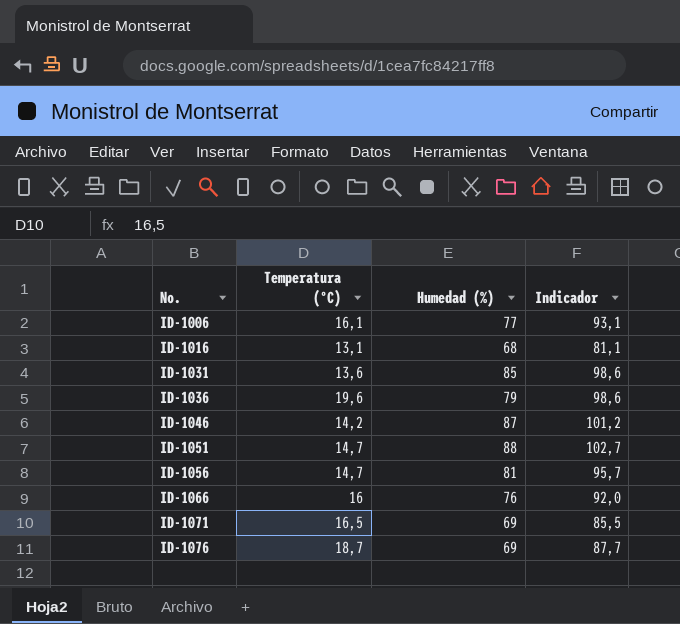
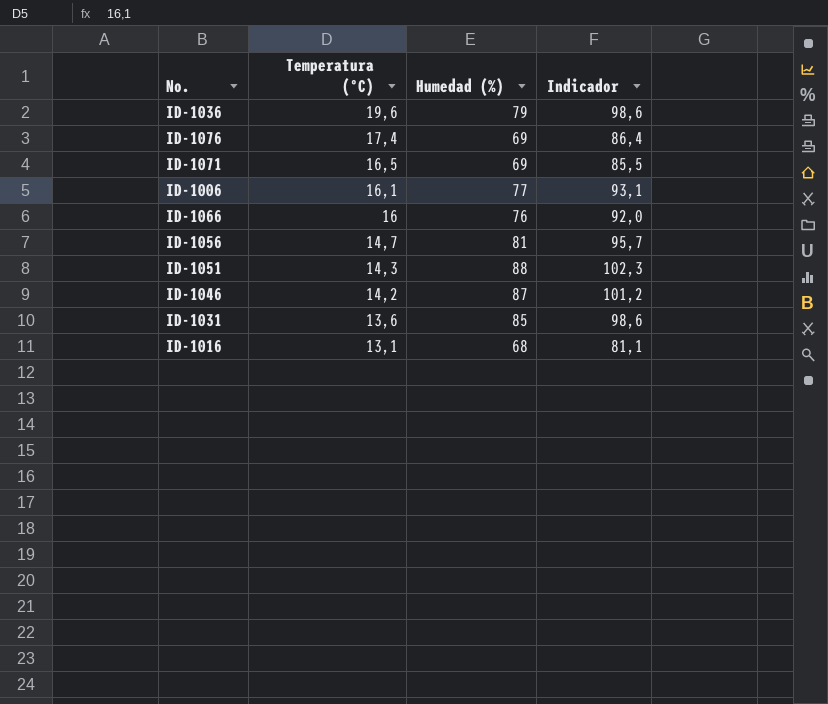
row order: No. ascending -> Temperatura (ºC) descending
ID-1076 | Temperatura (ºC): 18,7 -> 17,4
ID-1076 | Indicador: 87,7 -> 86,4
ID-1051 | Temperatura (ºC): 14,7 -> 14,3
ID-1051 | Indicador: 102,7 -> 102,3

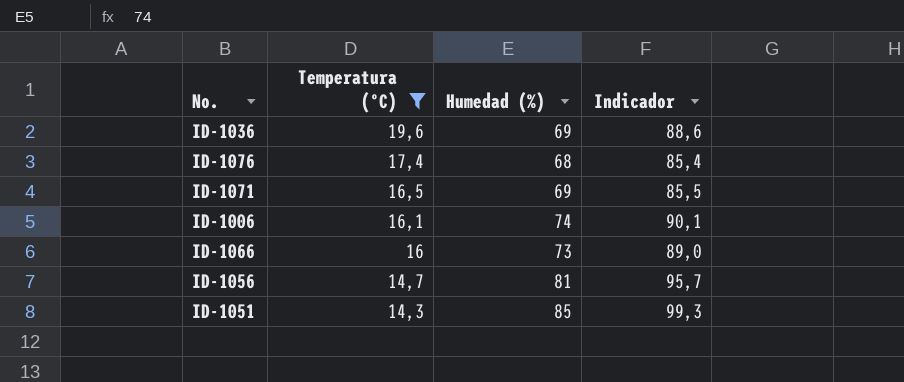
filter: none -> Temperatura (ºC) >= 14,3
ID-1036 | Humedad (%): 79 -> 69
ID-1036 | Indicador: 98,6 -> 88,6
ID-1076 | Humedad (%): 69 -> 68
ID-1076 | Indicador: 86,4 -> 85,4
ID-1006 | Humedad (%): 77 -> 74
ID-1006 | Indicador: 93,1 -> 90,1
ID-1066 | Humedad (%): 76 -> 73
ID-1066 | Indicador: 92,0 -> 89,0
ID-1051 | Humedad (%): 88 -> 85
ID-1051 | Indicador: 102,3 -> 99,3

